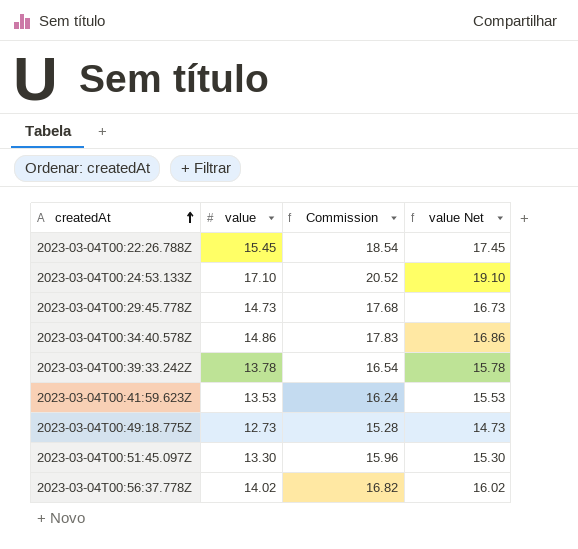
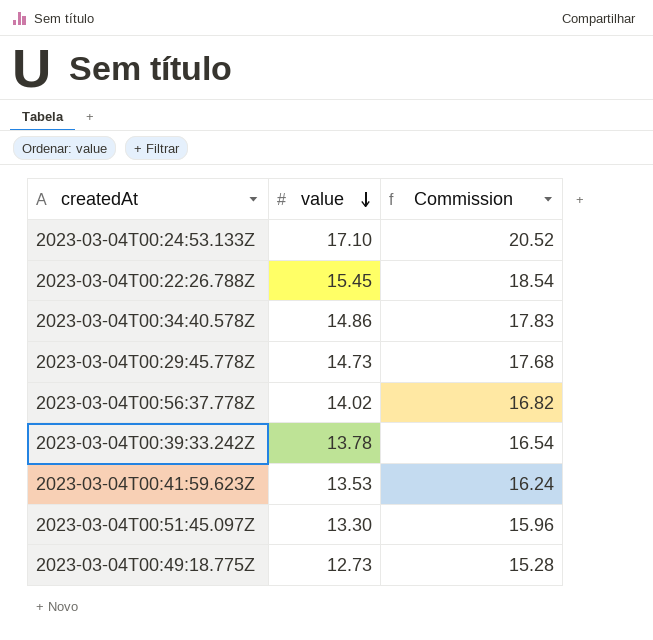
row order: createdAt ascending -> value descending
column value Net | formula: [value] + 2 -> none

